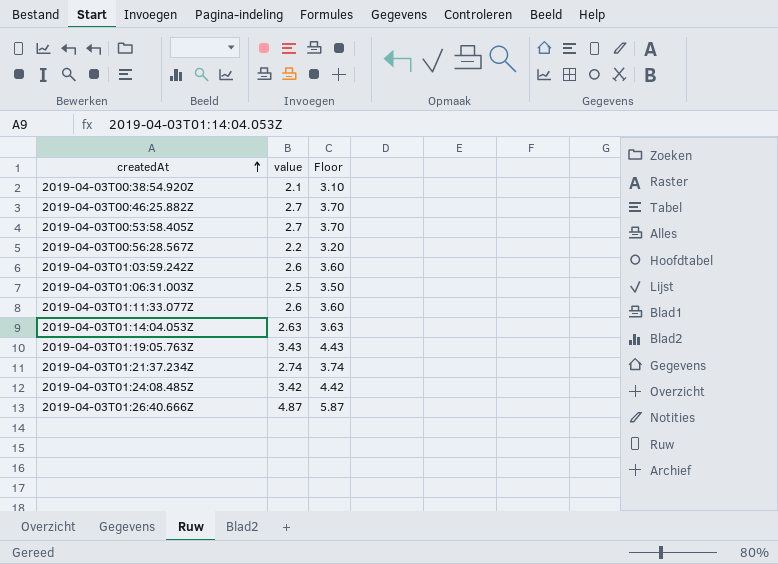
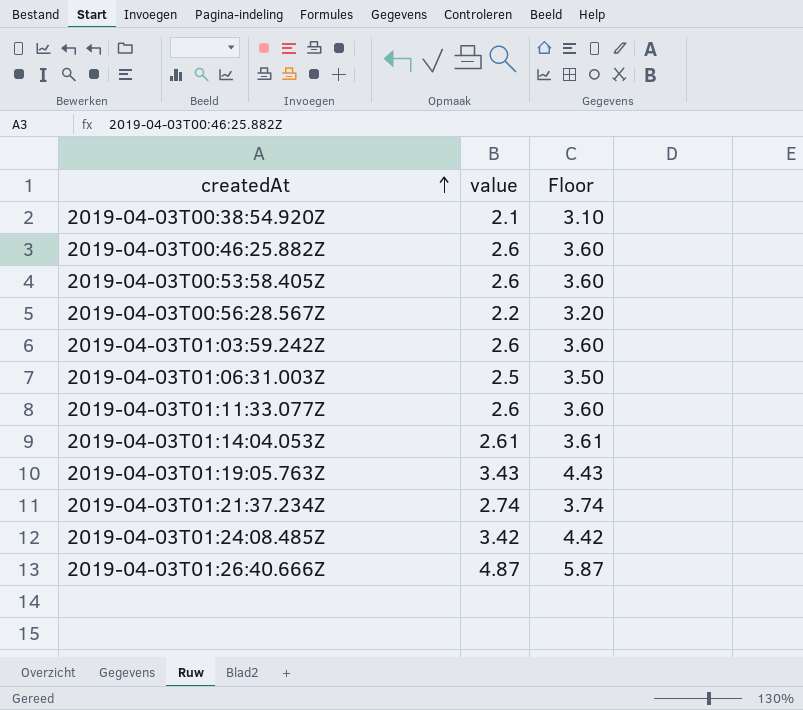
2019-04-03T00:46:25.882Z | value: 2.7 -> 2.6
2019-04-03T00:46:25.882Z | Floor: 3.70 -> 3.60
2019-04-03T00:53:58.405Z | value: 2.7 -> 2.6
2019-04-03T00:53:58.405Z | Floor: 3.70 -> 3.60
2019-04-03T01:14:04.053Z | value: 2.63 -> 2.61
2019-04-03T01:14:04.053Z | Floor: 3.63 -> 3.61

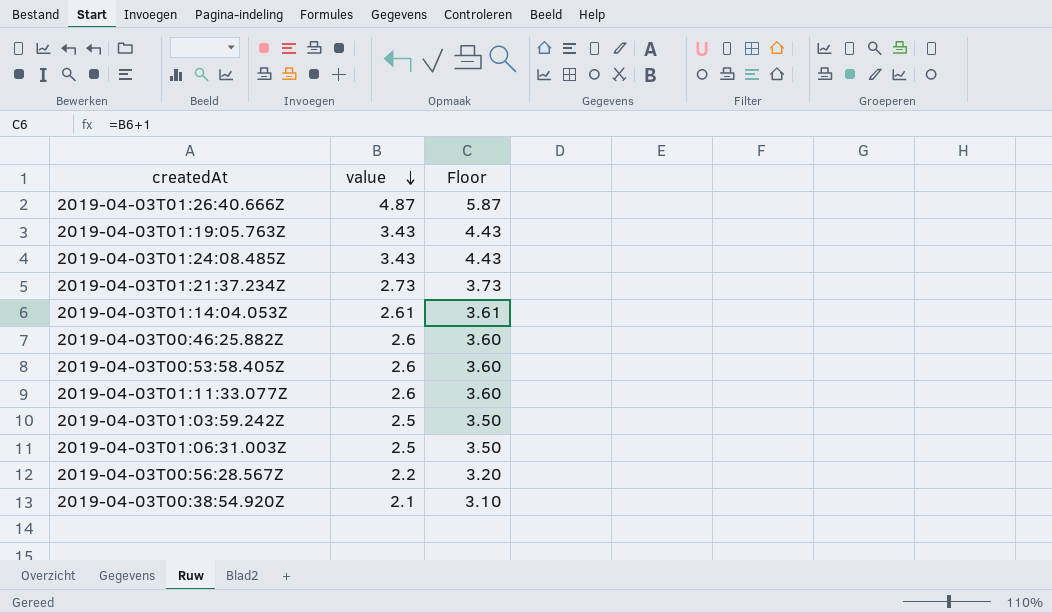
row order: createdAt ascending -> value descending
2019-04-03T01:24:08.485Z | value: 3.42 -> 3.43
2019-04-03T01:24:08.485Z | Floor: 4.42 -> 4.43
2019-04-03T01:21:37.234Z | value: 2.74 -> 2.73
2019-04-03T01:21:37.234Z | Floor: 3.74 -> 3.73
2019-04-03T01:03:59.242Z | value: 2.6 -> 2.5
2019-04-03T01:03:59.242Z | Floor: 3.60 -> 3.50

